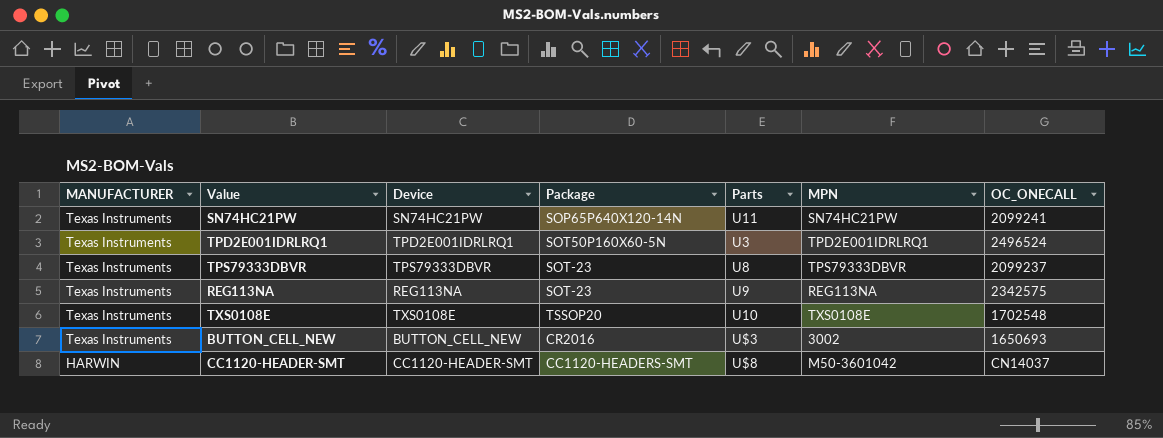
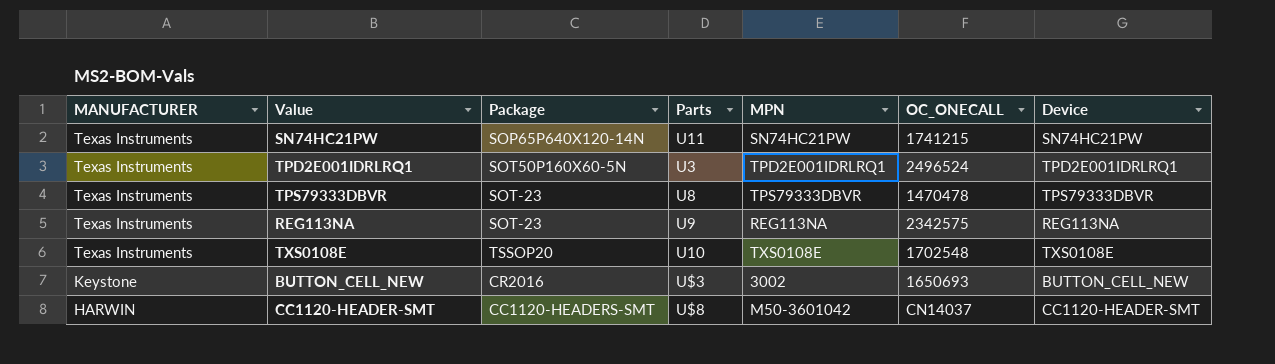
column Device | position: 3 -> 7
SN74HC21PW | OC_ONECALL: 2099241 -> 1741215
TPS79333DBVR | OC_ONECALL: 2099237 -> 1470478
BUTTON_CELL_NEW | MANUFACTURER: Texas Instruments -> Keystone

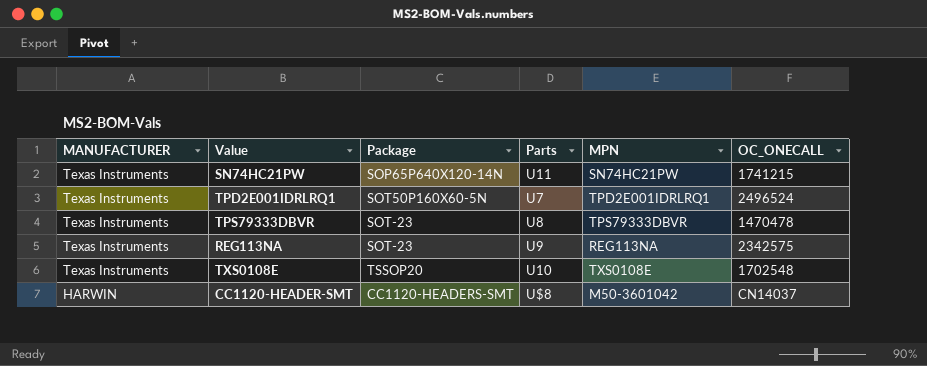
column Device | position: 7 -> none
row BUTTON_CELL_NEW: Keystone | CR2016 | U$3 | 3002 | 1650693 | BUTTON_CELL_NEW -> none
TPD2E001IDRLRQ1 | Parts: U3 -> U7

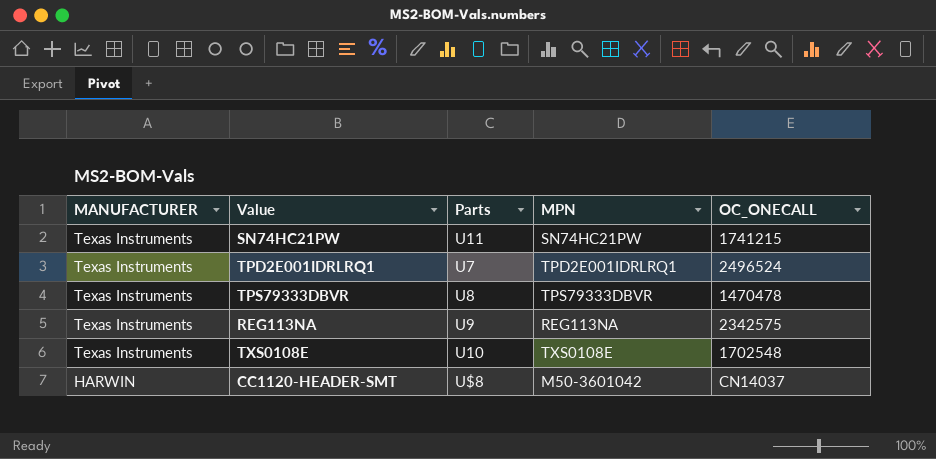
column Package | position: 3 -> none

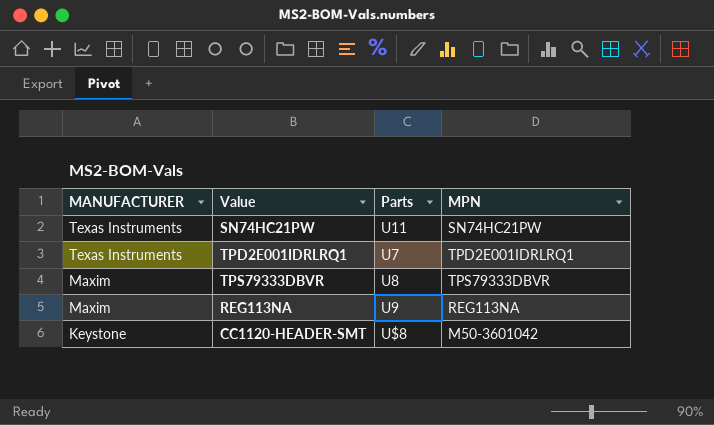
column OC_ONECALL | position: 5 -> none
row TXS0108E: Texas Instruments | U10 | TXS0108E | 1702548 -> none
TPS79333DBVR | MANUFACTURER: Texas Instruments -> Maxim
REG113NA | MANUFACTURER: Texas Instruments -> Maxim
CC1120-HEADER-SMT | MANUFACTURER: HARWIN -> Keystone

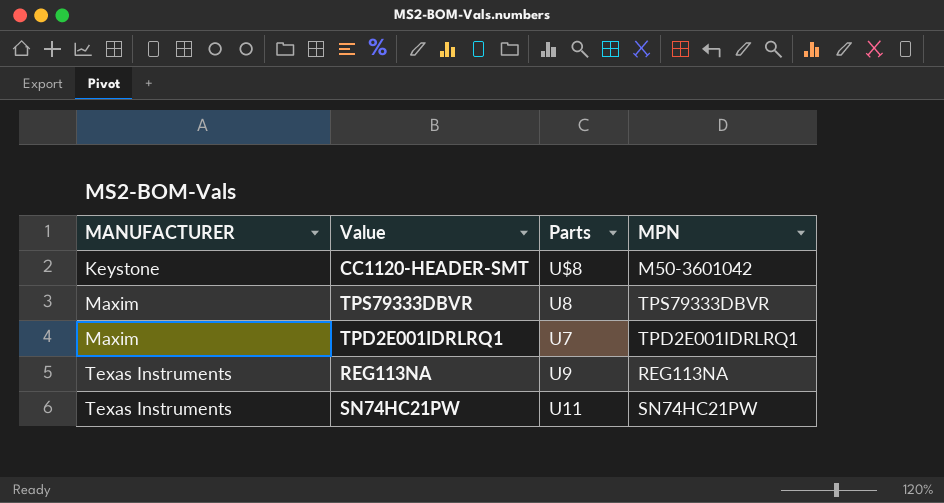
row order: MANUFACTURER descending -> MANUFACTURER ascending
TPD2E001IDRLRQ1 | MANUFACTURER: Texas Instruments -> Maxim
REG113NA | MANUFACTURER: Maxim -> Texas Instruments

